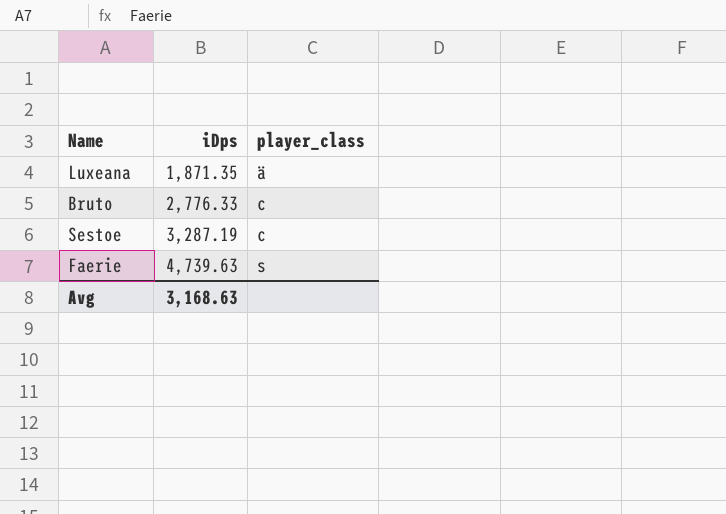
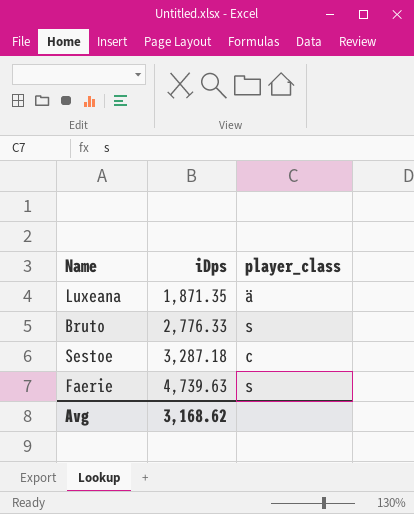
Bruto | player_class: c -> s
Sestoe | iDps: 3,287.19 -> 3,287.18
Avg | iDps: 3,168.63 -> 3,168.62

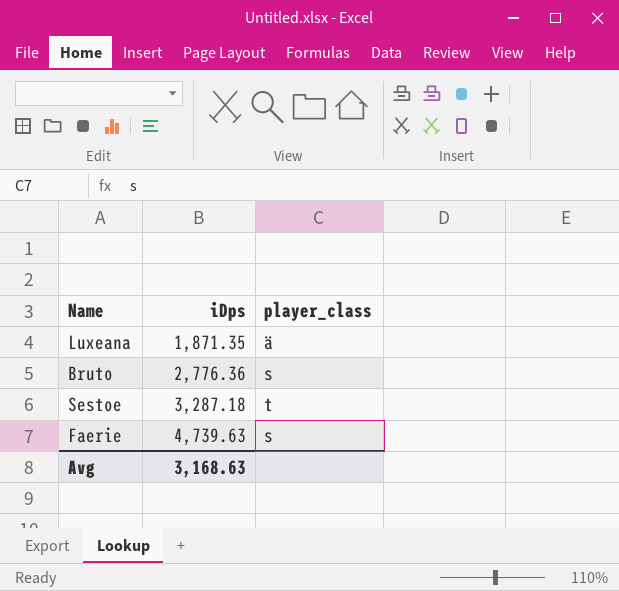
Bruto | iDps: 2,776.33 -> 2,776.36
Sestoe | player_class: c -> t
Avg | iDps: 3,168.62 -> 3,168.63

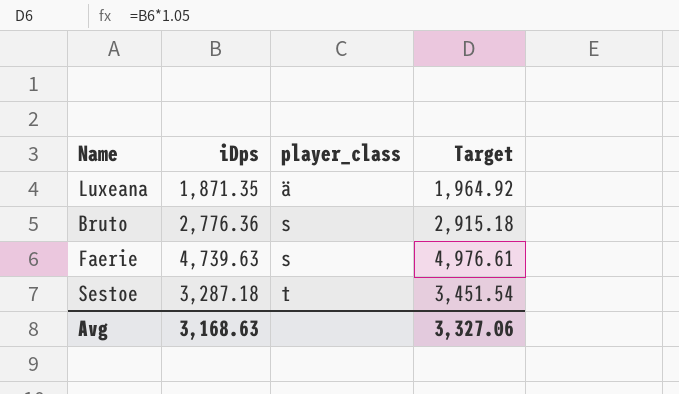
row order: iDps ascending -> player_class ascending
column Target | formula: none -> [iDps] * 1.05

